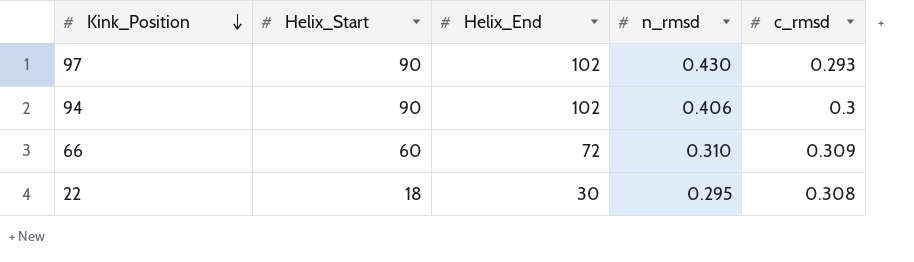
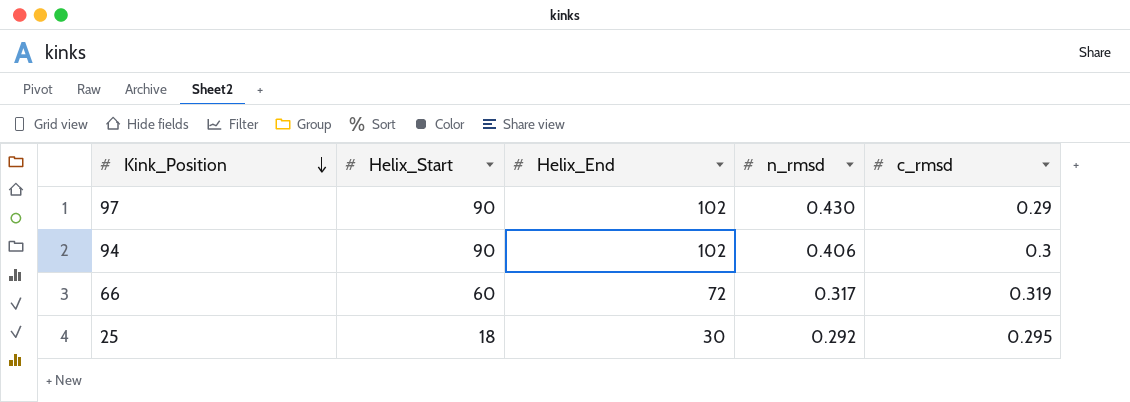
row 22: 18 | 30 | 0.295 | 0.308 -> none
97 | c_rmsd: 0.293 -> 0.29
66 | n_rmsd: 0.310 -> 0.317
66 | c_rmsd: 0.309 -> 0.319
row 25: none -> 18 | 30 | 0.292 | 0.295

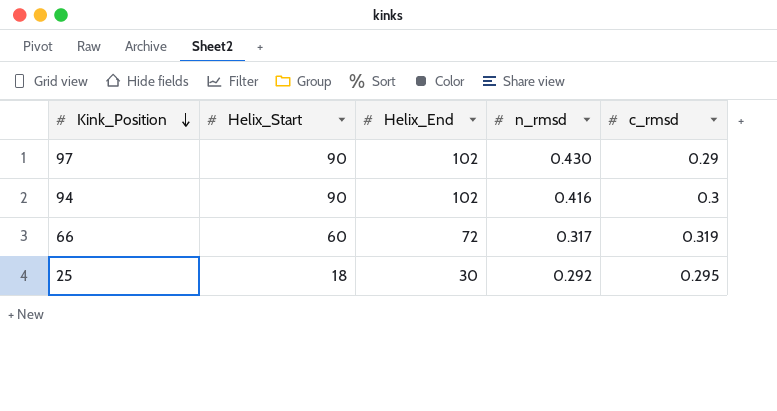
94 | n_rmsd: 0.406 -> 0.416

